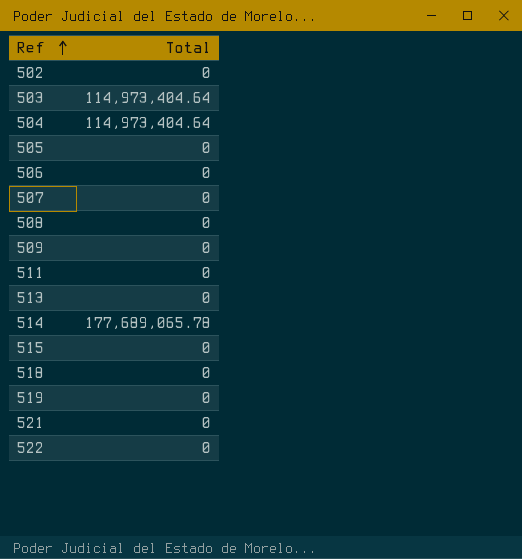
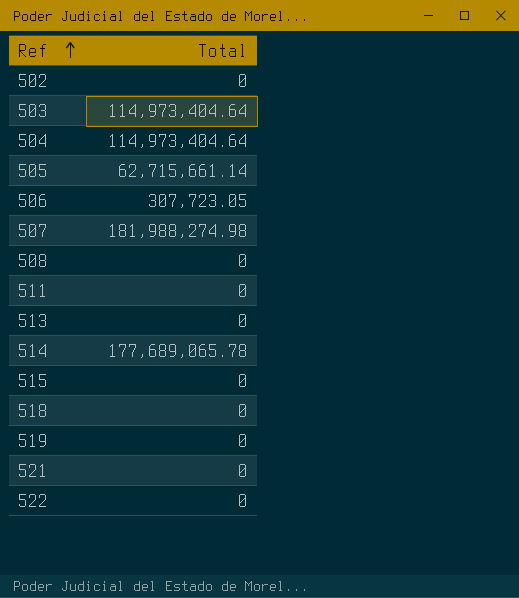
row 509: 0 -> none
505 | Total: 0 -> 62,715,661.14
506 | Total: 0 -> 307,723.05
507 | Total: 0 -> 181,988,274.98

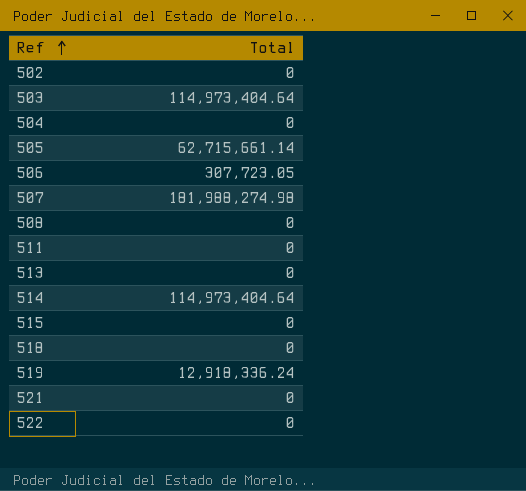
504 | Total: 114,973,404.64 -> 0
514 | Total: 177,689,065.78 -> 114,973,404.64
519 | Total: 0 -> 12,918,336.24

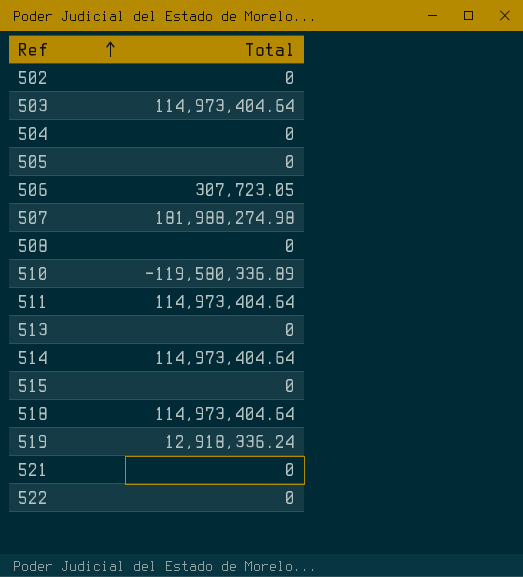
505 | Total: 62,715,661.14 -> 0
row 510: none -> -119,580,336.89
511 | Total: 0 -> 114,973,404.64
518 | Total: 0 -> 114,973,404.64

